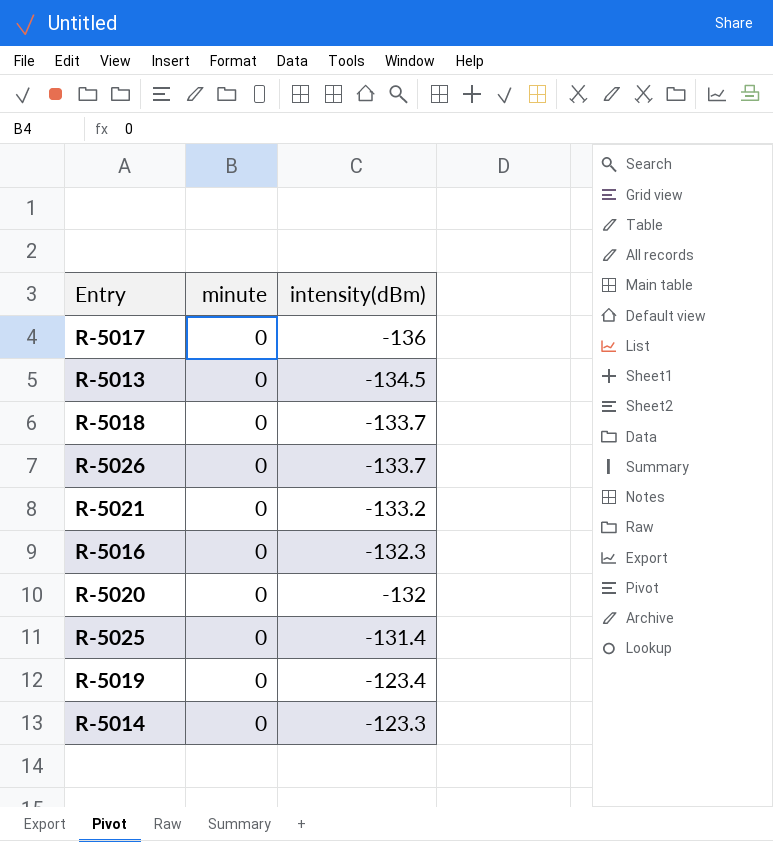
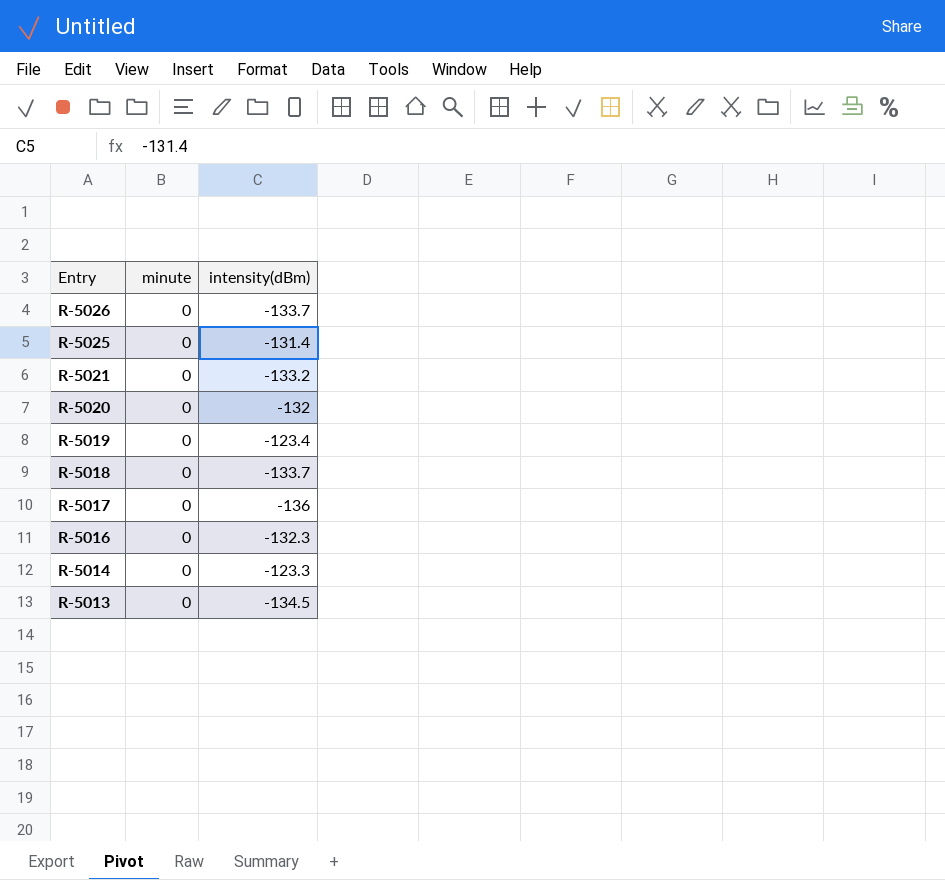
row order: intensity(dBm) ascending -> Entry descending

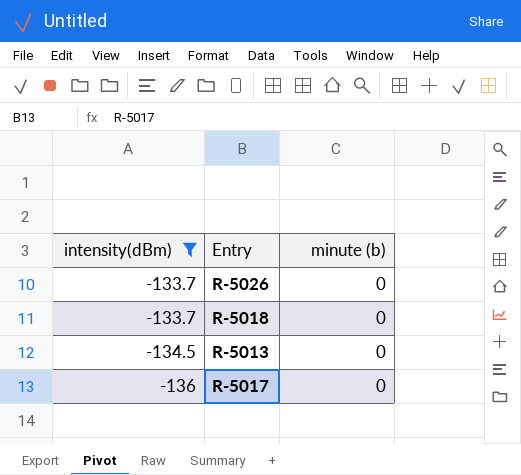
filter: none -> intensity(dBm) <= -133.7
row order: Entry descending -> intensity(dBm) descending
column intensity(dBm) | position: 3 -> 1
column name: minute -> minute (b)

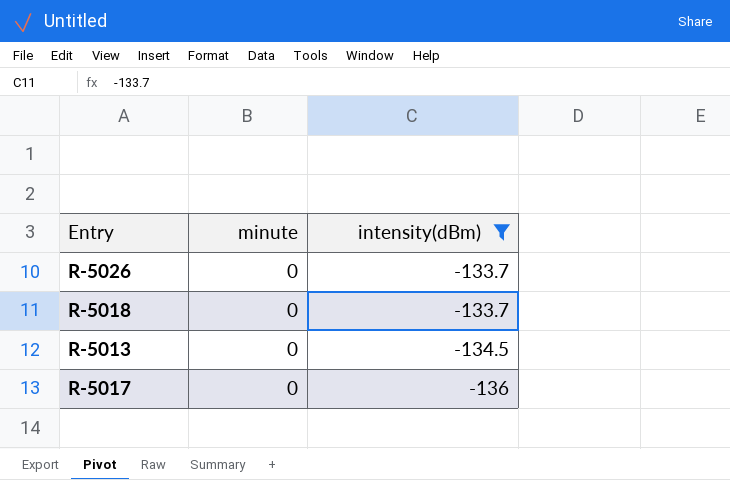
column name: minute (b) -> minute
column intensity(dBm) | position: 1 -> 3

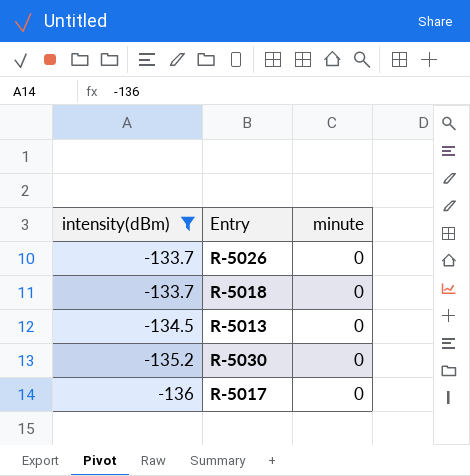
column intensity(dBm) | position: 3 -> 1
row R-5030: none -> -135.2 | 0

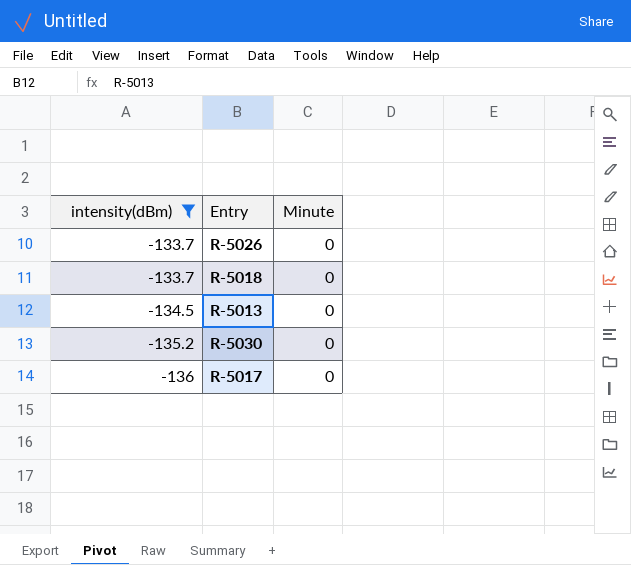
column name: minute -> Minute

